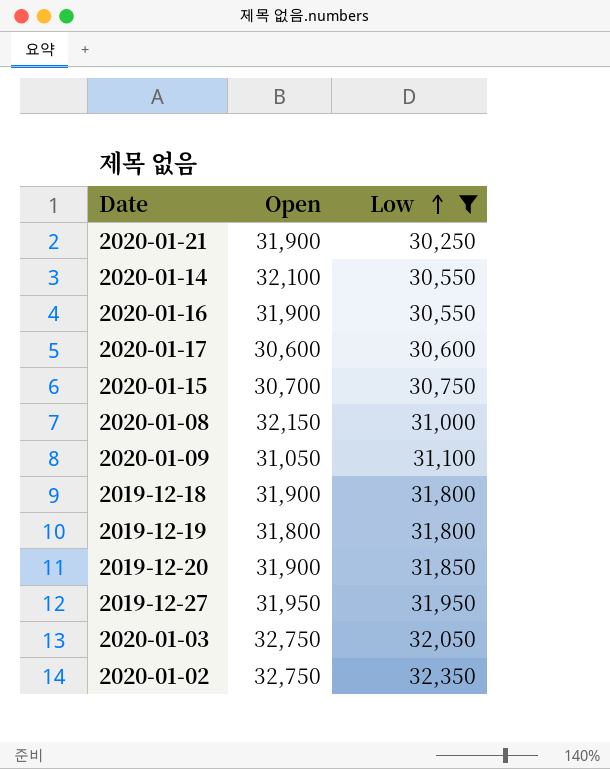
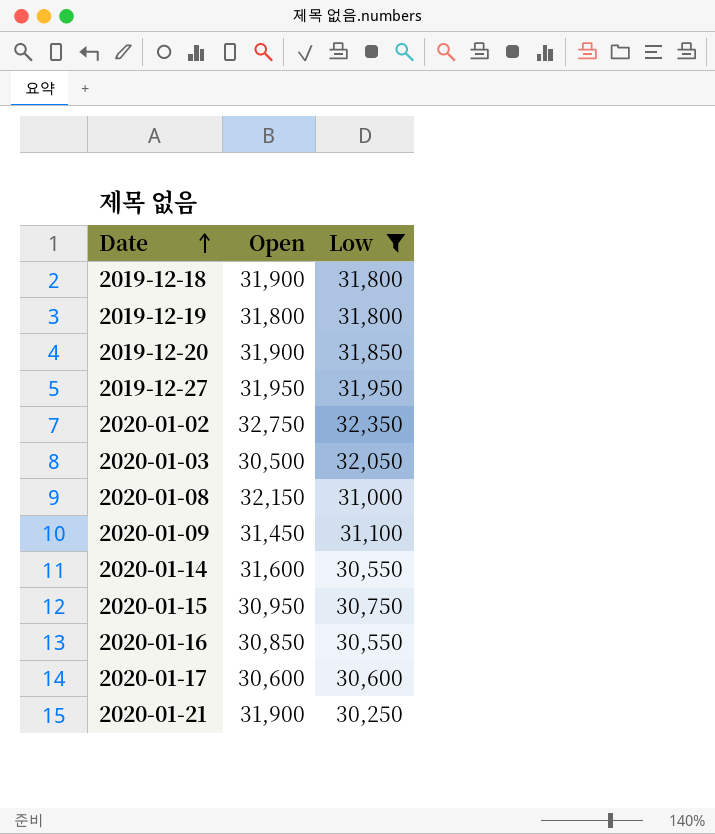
row order: Low ascending -> Date ascending
2020-01-03 | Open: 32,750 -> 30,500
2020-01-09 | Open: 31,050 -> 31,450
2020-01-14 | Open: 32,100 -> 31,600
2020-01-15 | Open: 30,700 -> 30,950
2020-01-16 | Open: 31,900 -> 30,850

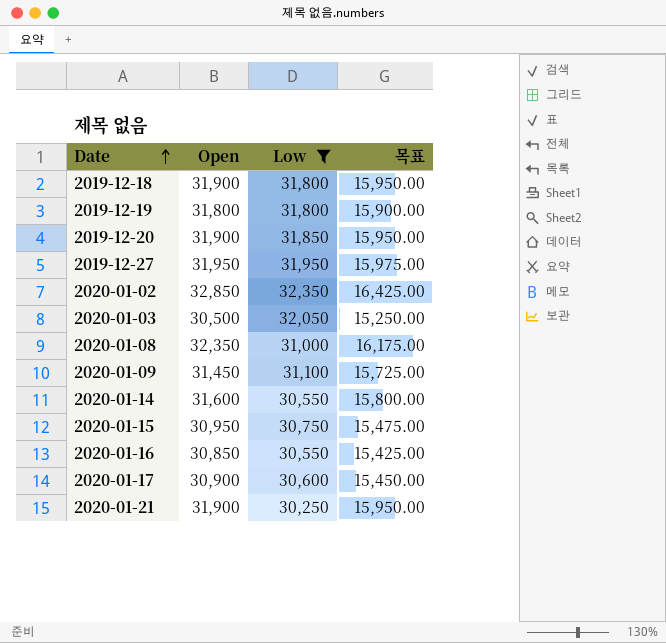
column 목표 | formula: none -> [Open] * 0.5
2020-01-02 | Open: 32,750 -> 32,850
2020-01-08 | Open: 32,150 -> 32,350
2020-01-17 | Open: 30,600 -> 30,900

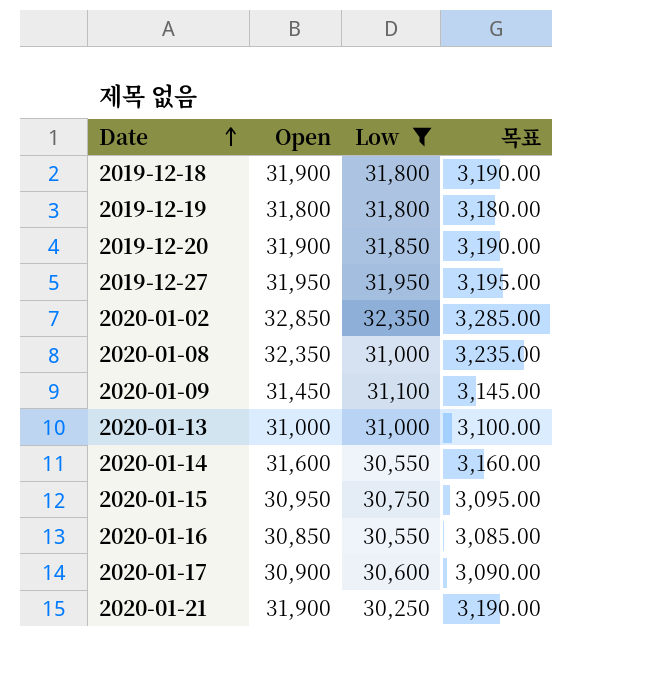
column 목표 | formula: [Open] * 0.5 -> [Open] * 0.1
row 2020-01-03: 30,500 | 32,050 | 15,250.00 -> none
row 2020-01-13: none -> 31,000 | 31,000 | 3,100.00

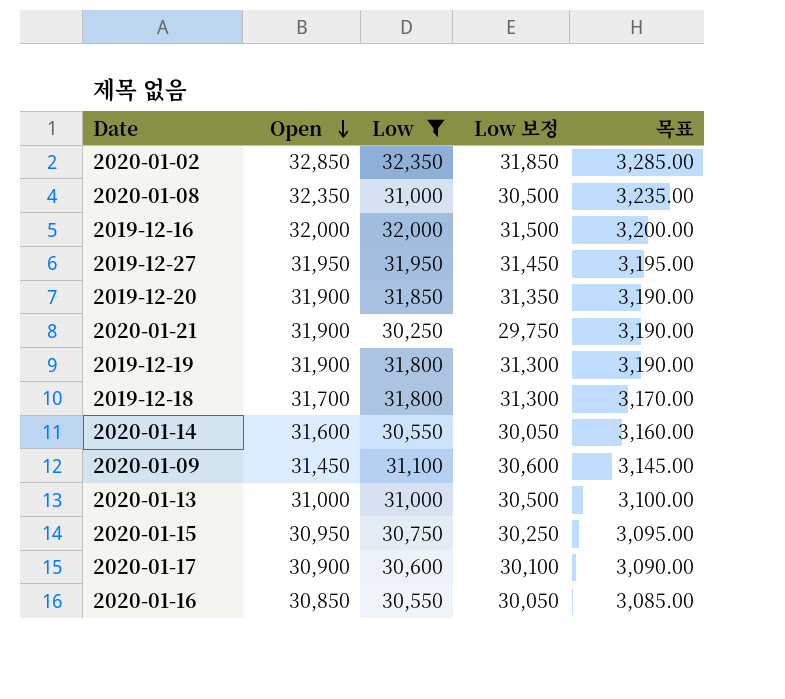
row order: Date ascending -> Open descending
column Low 보정 | formula: none -> [Low] - 500
row 2019-12-16: none -> 32,000 | 32,000 | 31,500 | 3,200.00
2019-12-19 | Open: 31,800 -> 31,900
2019-12-19 | 목표: 3,180.00 -> 3,190.00
2019-12-18 | Open: 31,900 -> 31,700
2019-12-18 | 목표: 3,190.00 -> 3,170.00

